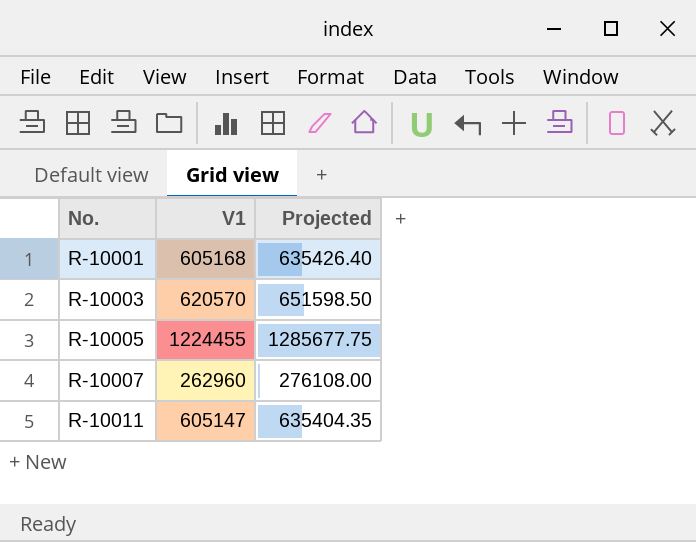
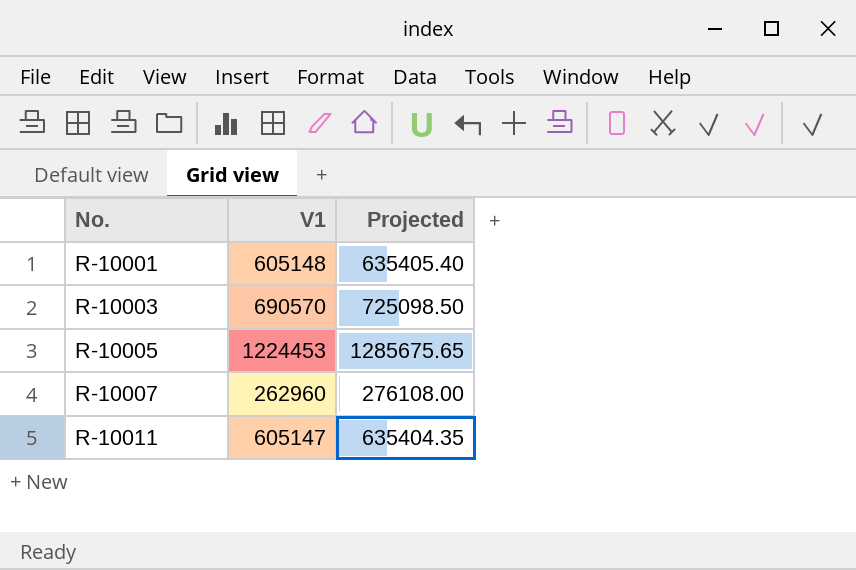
R-10001 | V1: 605168 -> 605148
R-10001 | Projected: 635426.40 -> 635405.40
R-10003 | V1: 620570 -> 690570
R-10003 | Projected: 651598.50 -> 725098.50
R-10005 | V1: 1224455 -> 1224453
R-10005 | Projected: 1285677.75 -> 1285675.65

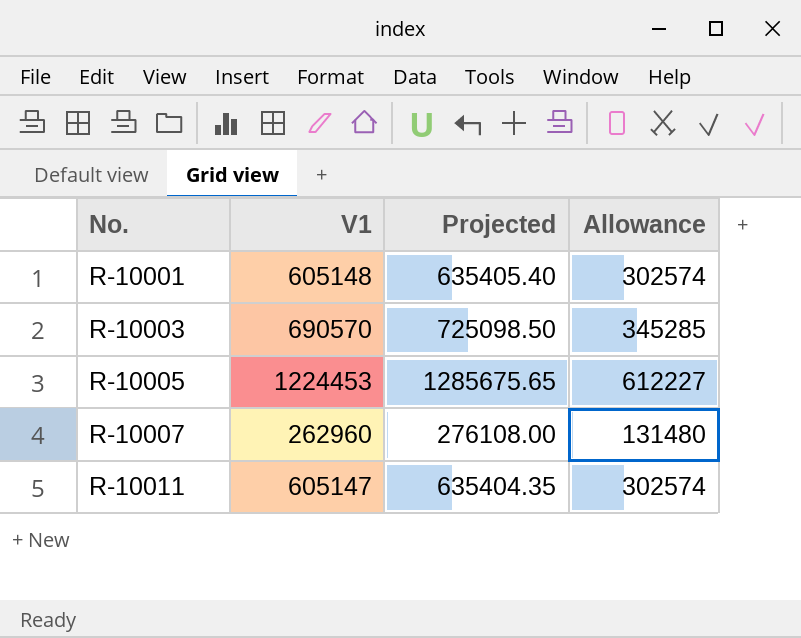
column Allowance | formula: none -> [V1] * 0.5

